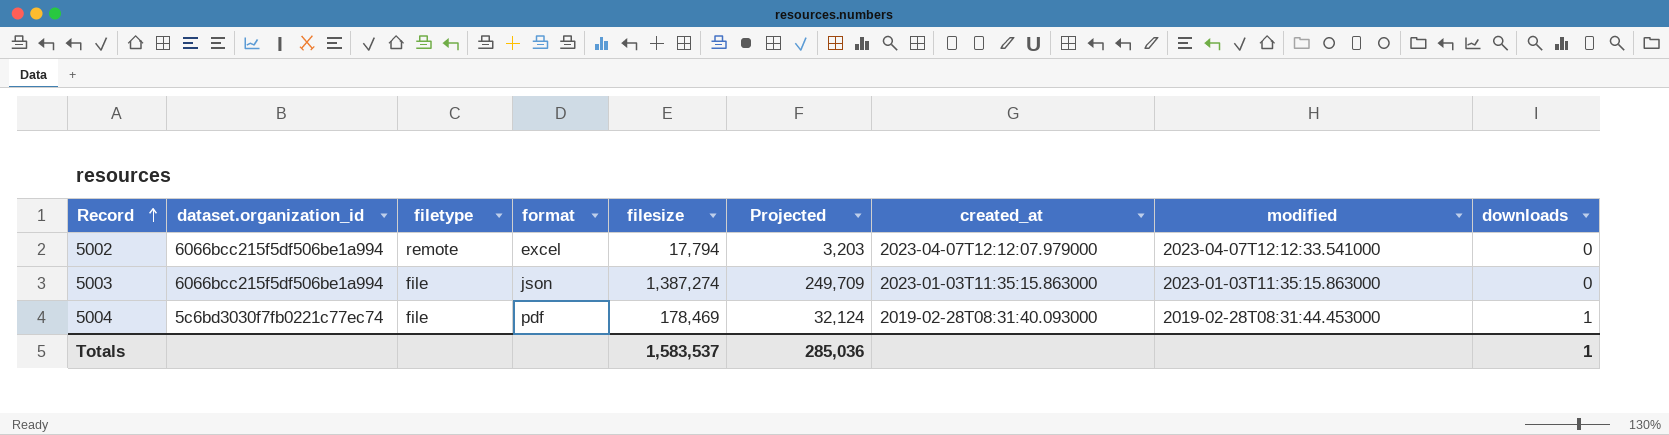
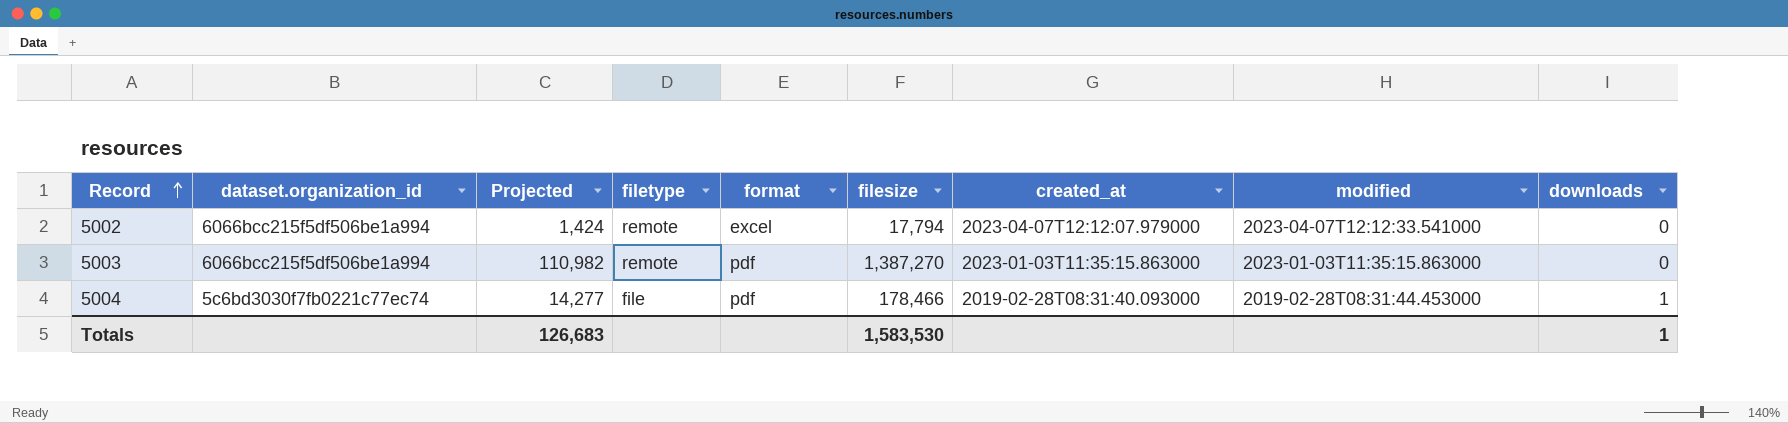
column Projected | formula: [filesize] * 0.18 -> [filesize] * 0.08
column Projected | position: 6 -> 3
5003 | filetype: file -> remote
5003 | format: json -> pdf
5003 | filesize: 1,387,274 -> 1,387,270
5004 | filesize: 178,469 -> 178,466
Totals | Projected: 285,036 -> 126,683
Totals | filesize: 1,583,537 -> 1,583,530

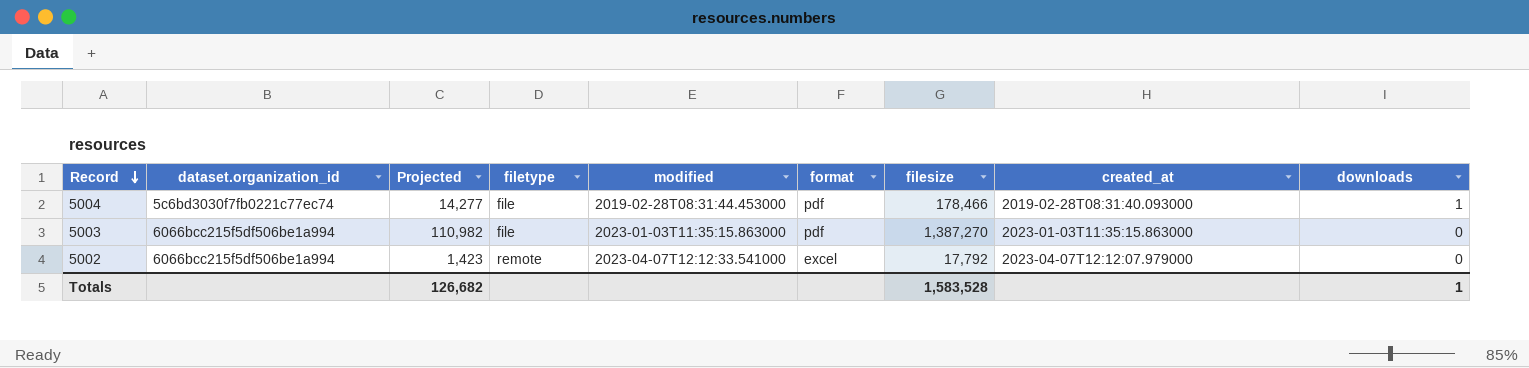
row order: Record ascending -> Record descending
column modified | position: 8 -> 5
5003 | filetype: remote -> file
5002 | Projected: 1,424 -> 1,423
5002 | filesize: 17,794 -> 17,792
Totals | Projected: 126,683 -> 126,682
Totals | filesize: 1,583,530 -> 1,583,528

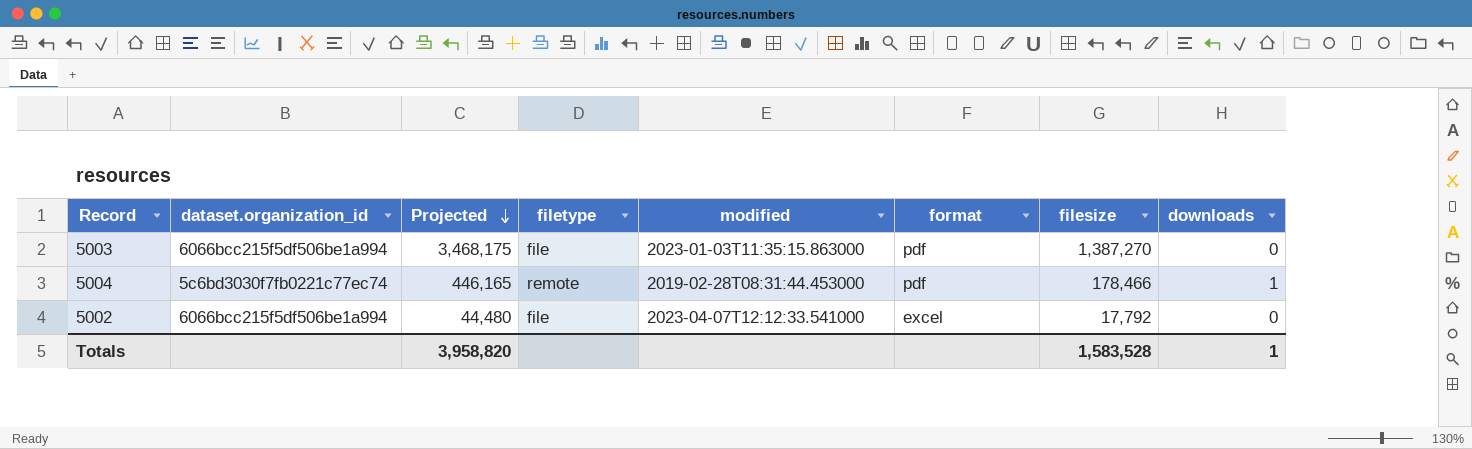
row order: Record descending -> Projected descending
column created_at | position: 8 -> none
column Projected | formula: [filesize] * 0.08 -> [filesize] * 2.5
5004 | filetype: file -> remote
5002 | filetype: remote -> file
Totals | Projected: 126,682 -> 3,958,820

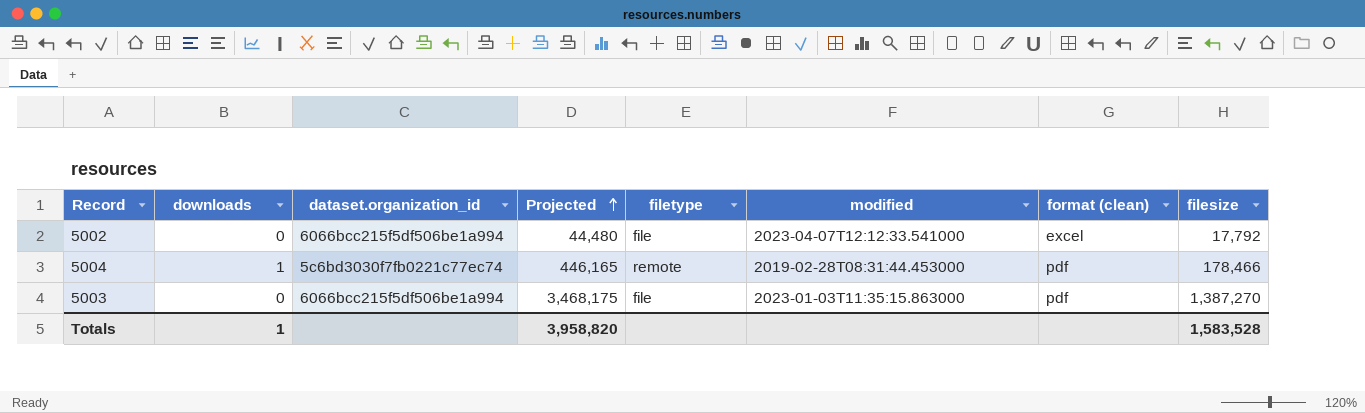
row order: Projected descending -> Projected ascending
column downloads | position: 8 -> 2
column name: format -> format (clean)

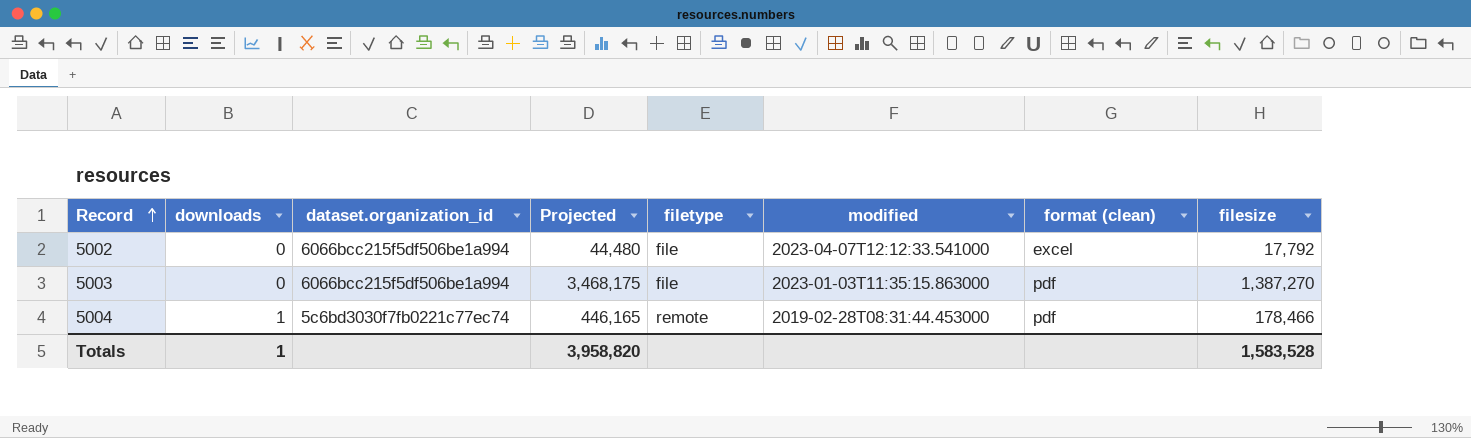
row order: Projected ascending -> Record ascending

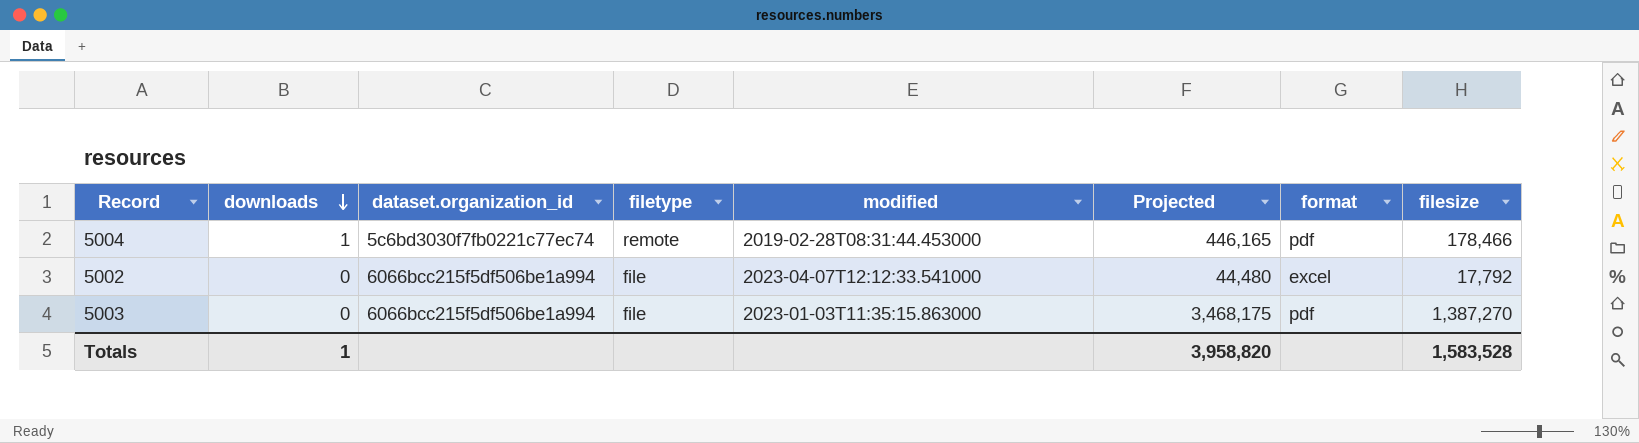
row order: Record ascending -> downloads descending
column Projected | position: 4 -> 6
column name: format (clean) -> format

